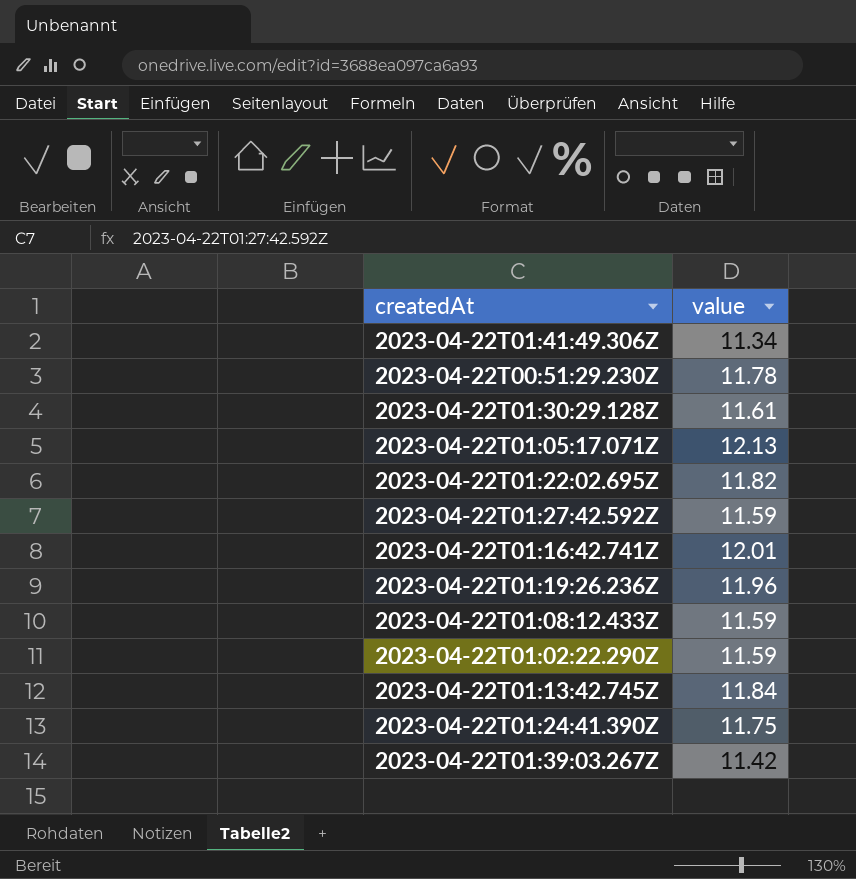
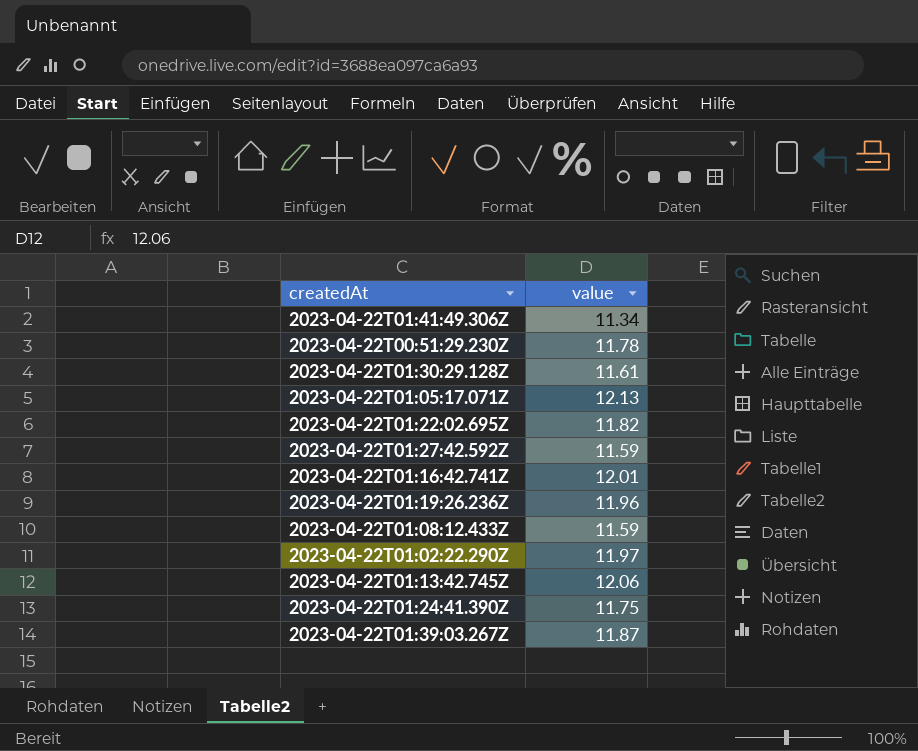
2023-04-22T01:02:22.290Z | value: 11.59 -> 11.97
2023-04-22T01:13:42.745Z | value: 11.84 -> 12.06
2023-04-22T01:39:03.267Z | value: 11.42 -> 11.87

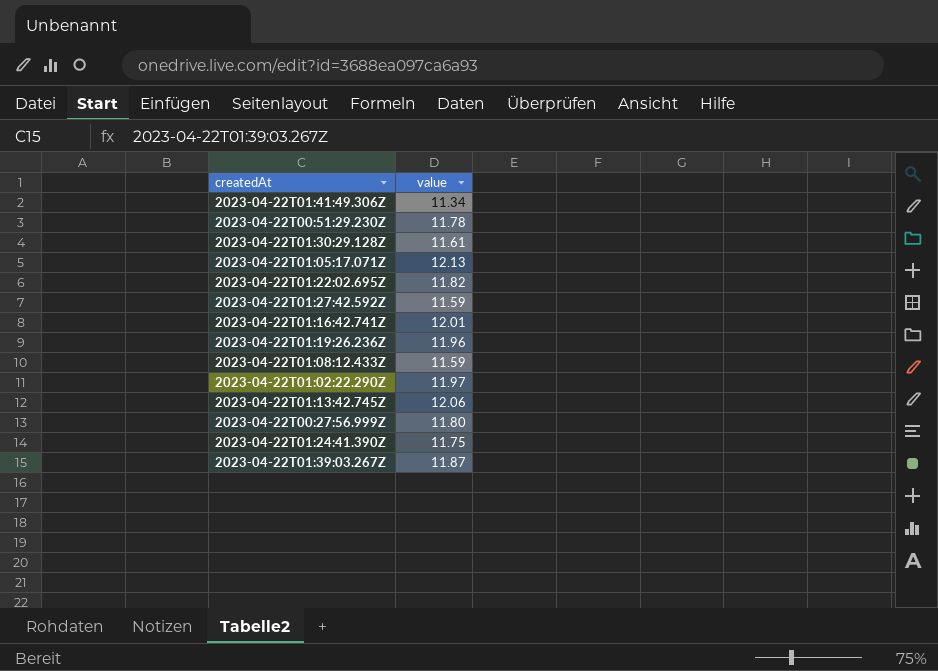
row 2023-04-22T00:27:56.999Z: none -> 11.80

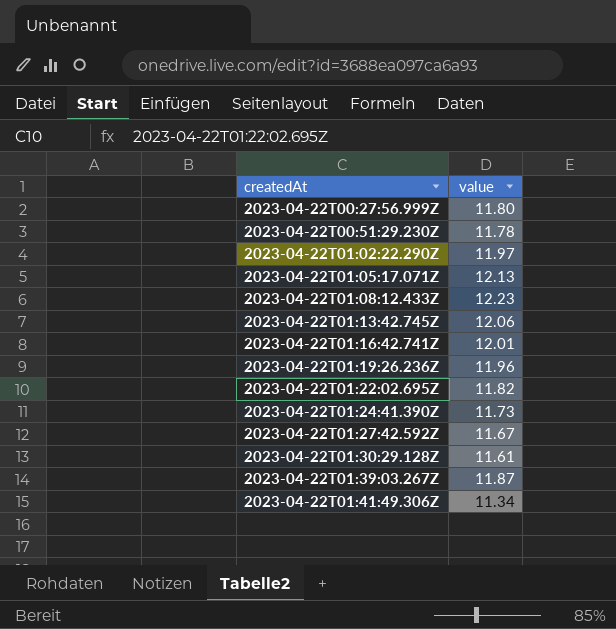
row order: none -> createdAt ascending
2023-04-22T01:08:12.433Z | value: 11.59 -> 12.23
2023-04-22T01:24:41.390Z | value: 11.75 -> 11.73
2023-04-22T01:27:42.592Z | value: 11.59 -> 11.67

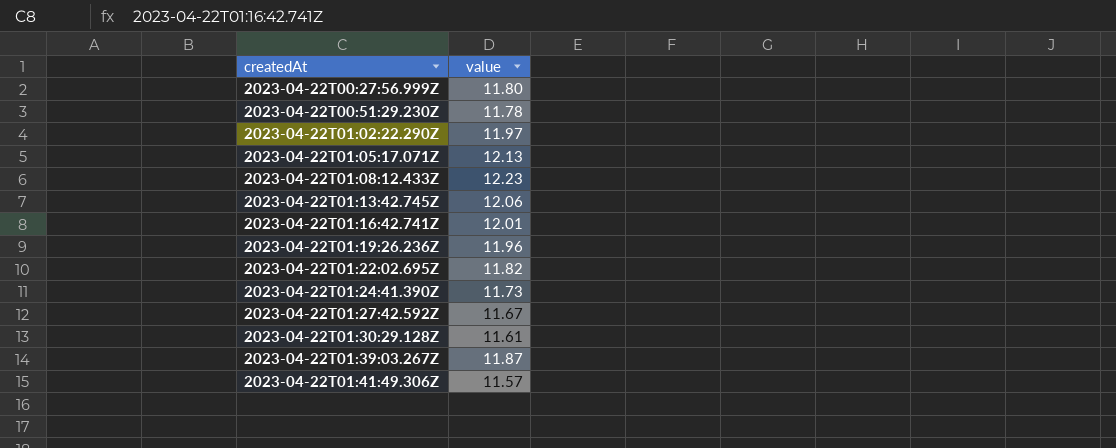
2023-04-22T01:41:49.306Z | value: 11.34 -> 11.57

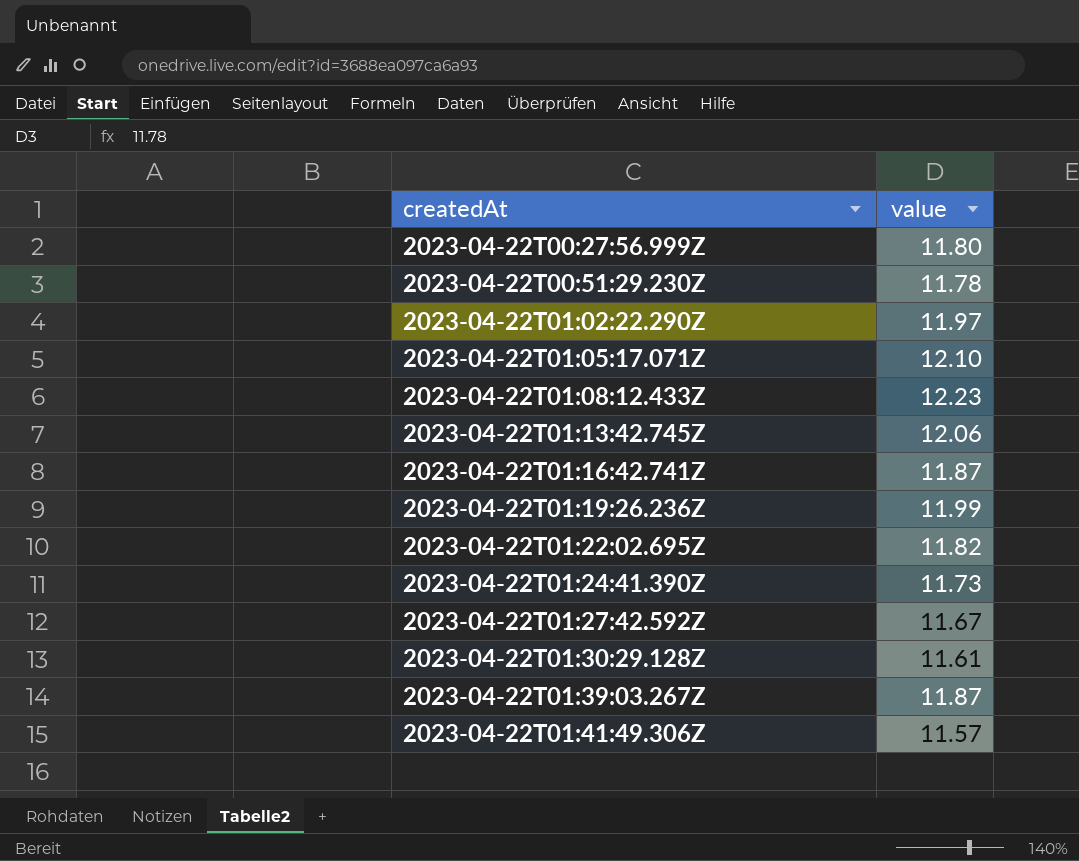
2023-04-22T01:05:17.071Z | value: 12.13 -> 12.10
2023-04-22T01:16:42.741Z | value: 12.01 -> 11.87
2023-04-22T01:19:26.236Z | value: 11.96 -> 11.99

